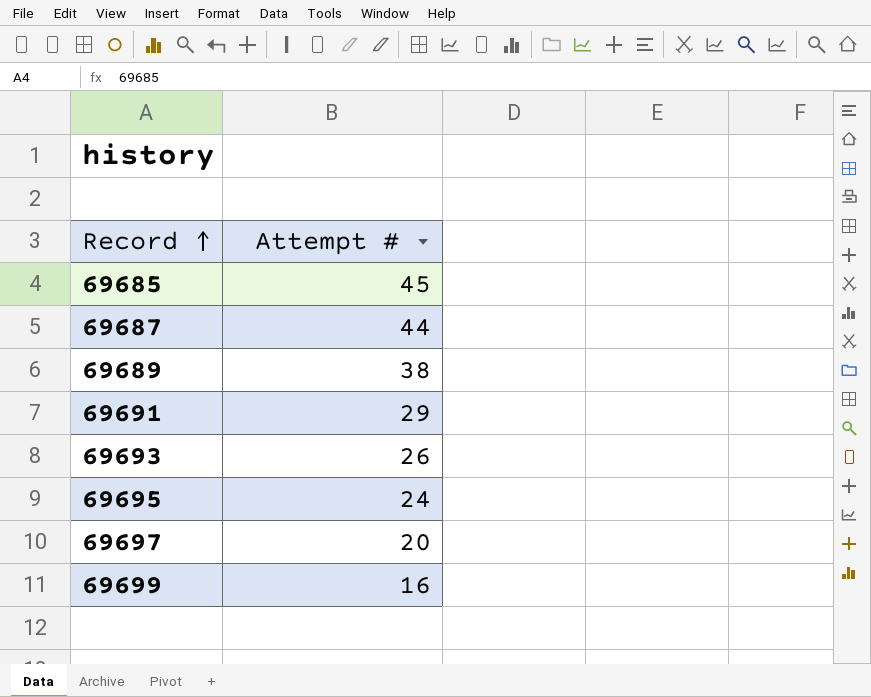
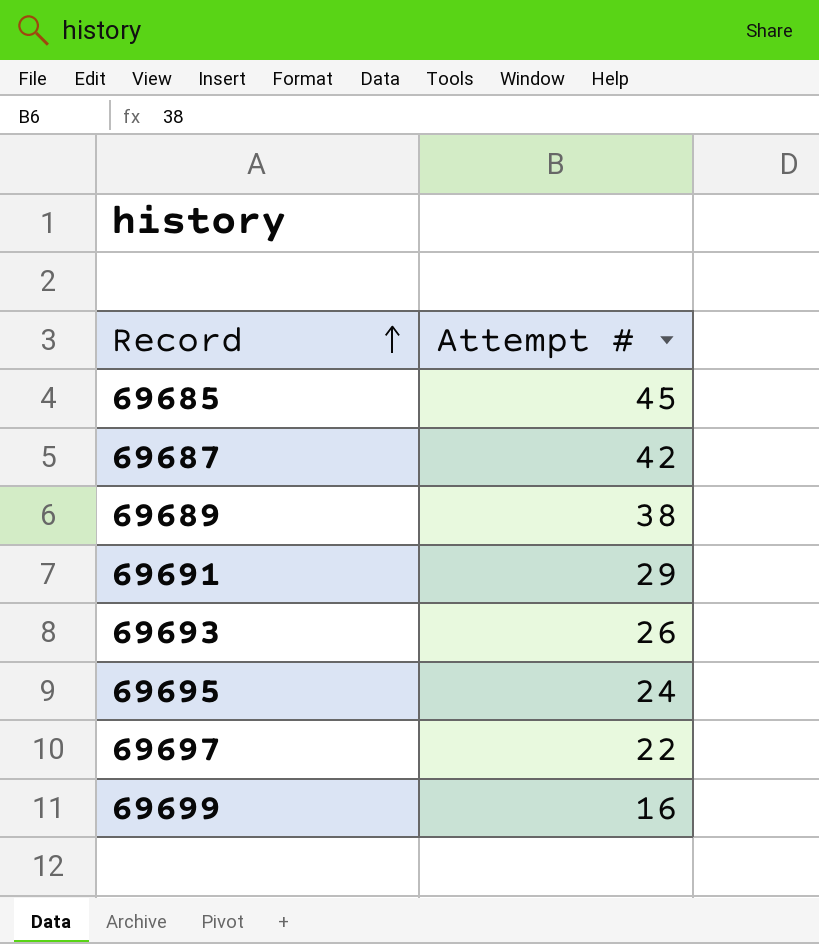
69687 | Attempt #: 44 -> 42
69697 | Attempt #: 20 -> 22

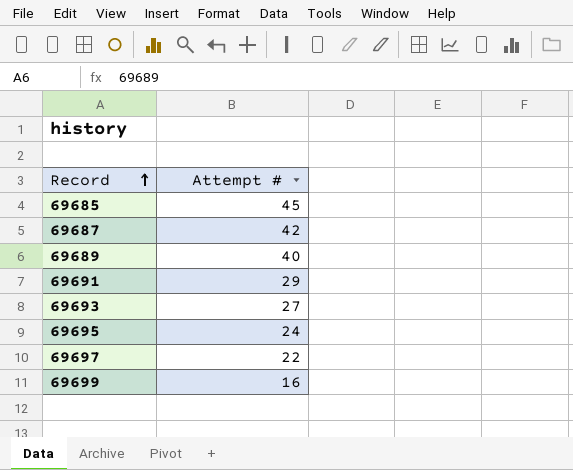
69689 | Attempt #: 38 -> 40
69693 | Attempt #: 26 -> 27

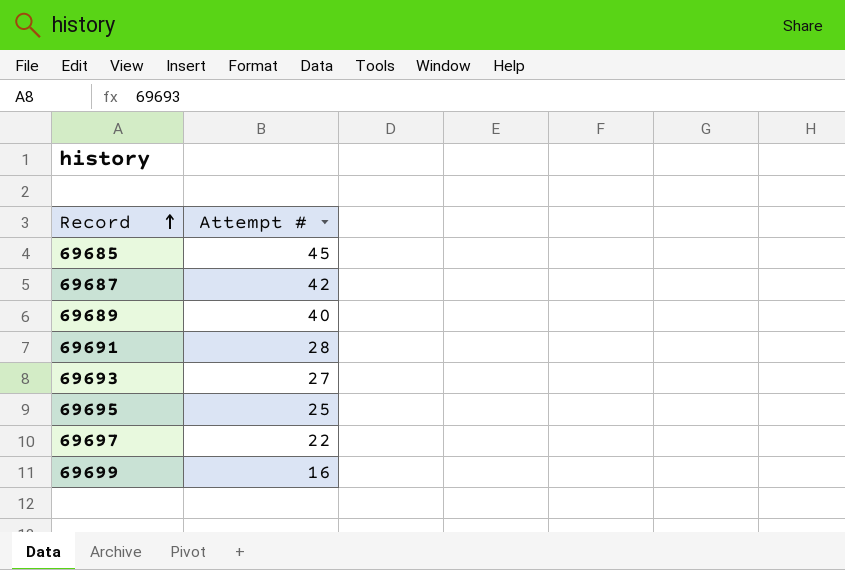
69691 | Attempt #: 29 -> 28
69695 | Attempt #: 24 -> 25

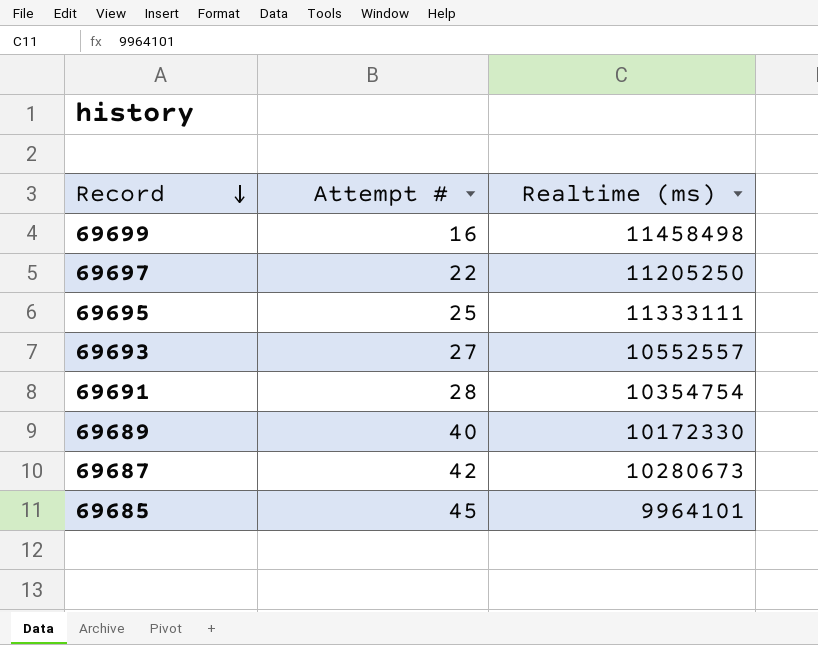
row order: Record ascending -> Record descending
column Realtime (ms) | position: none -> 3

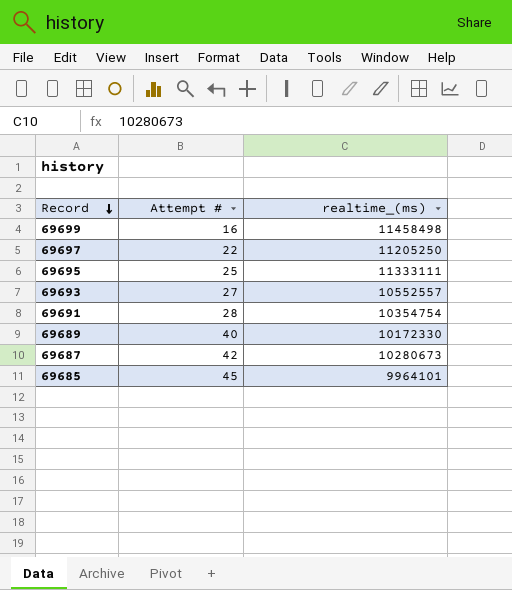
column name: Realtime (ms) -> realtime_(ms)

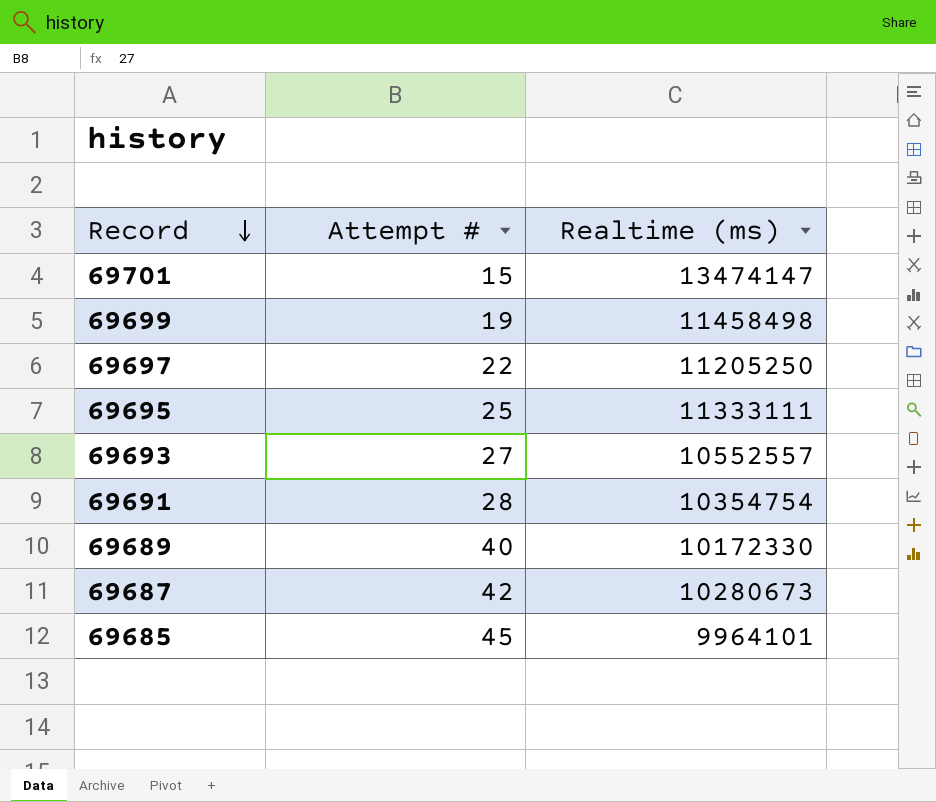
column name: realtime_(ms) -> Realtime (ms)
row 69701: none -> 15 | 13474147
69699 | Attempt #: 16 -> 19

